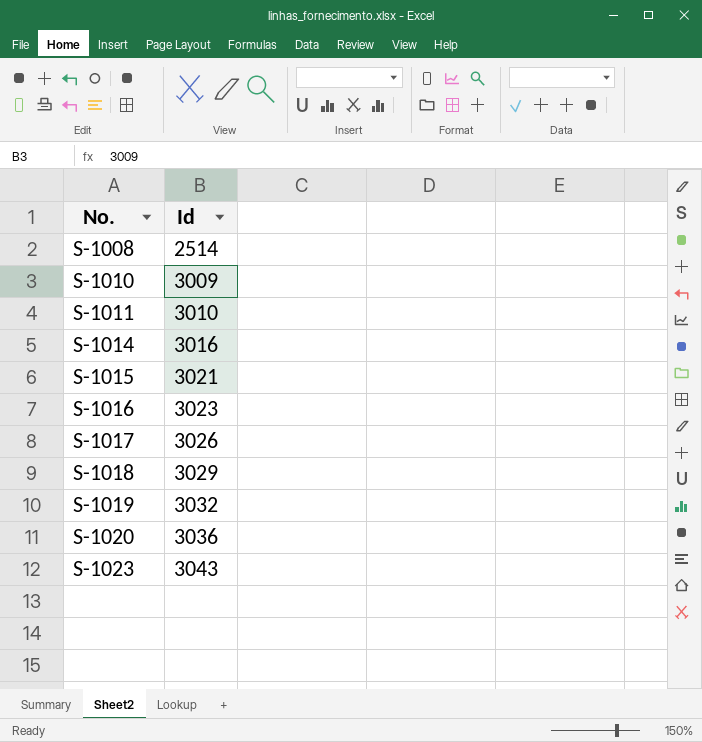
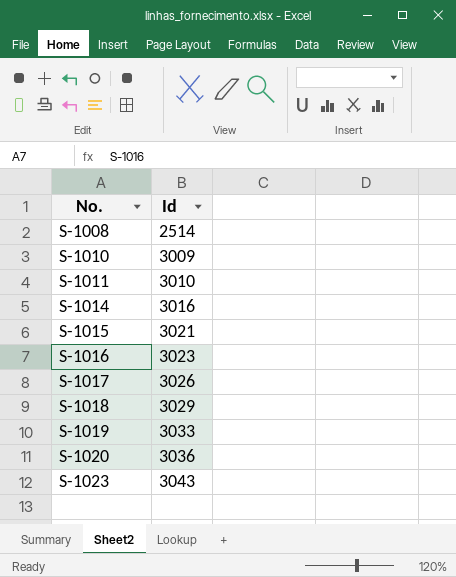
S-1019 | Id: 3032 -> 3033

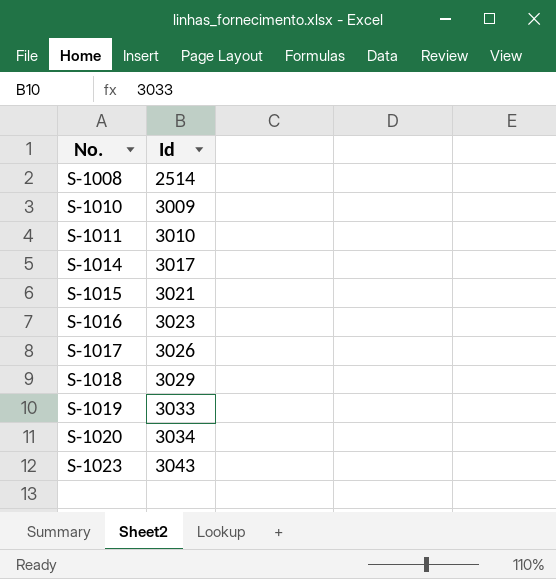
S-1014 | Id: 3016 -> 3017
S-1020 | Id: 3036 -> 3034

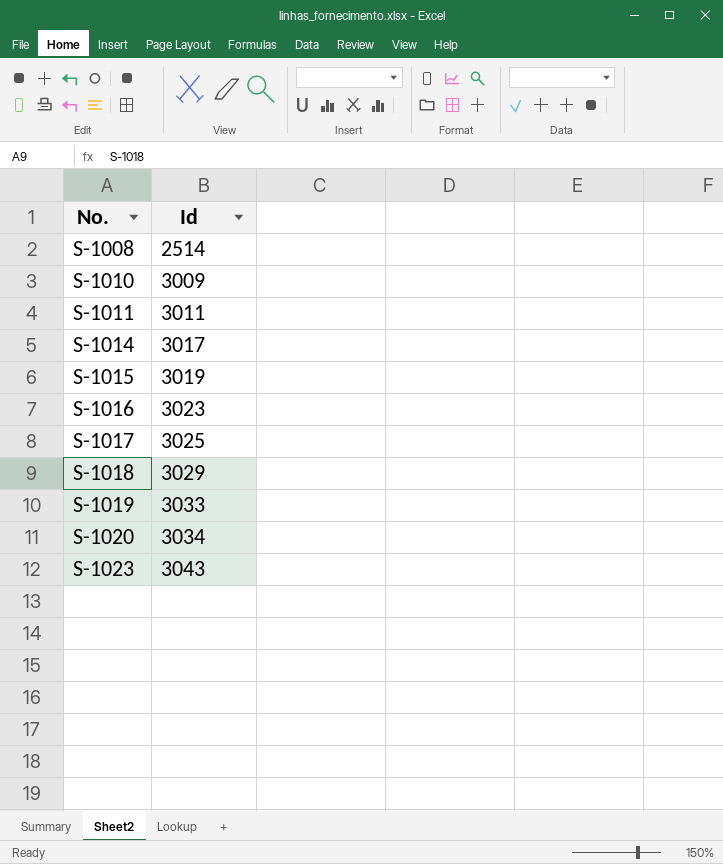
S-1011 | Id: 3010 -> 3011
S-1015 | Id: 3021 -> 3019
S-1017 | Id: 3026 -> 3025

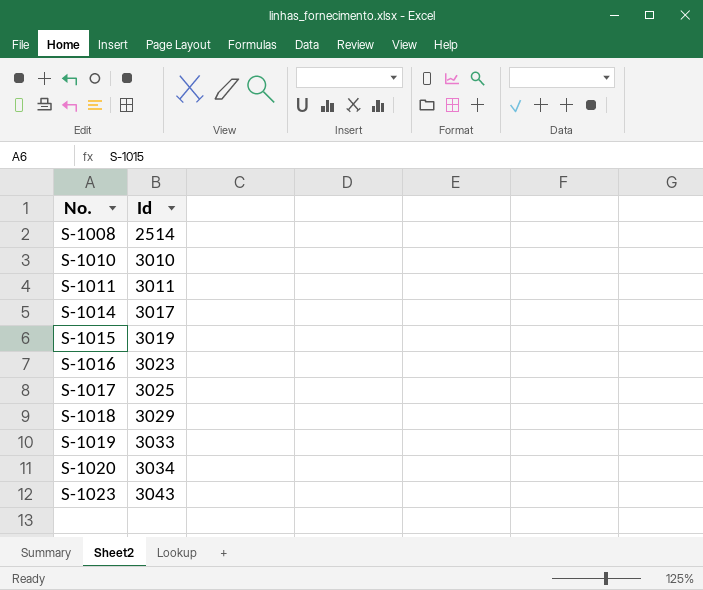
S-1010 | Id: 3009 -> 3010

